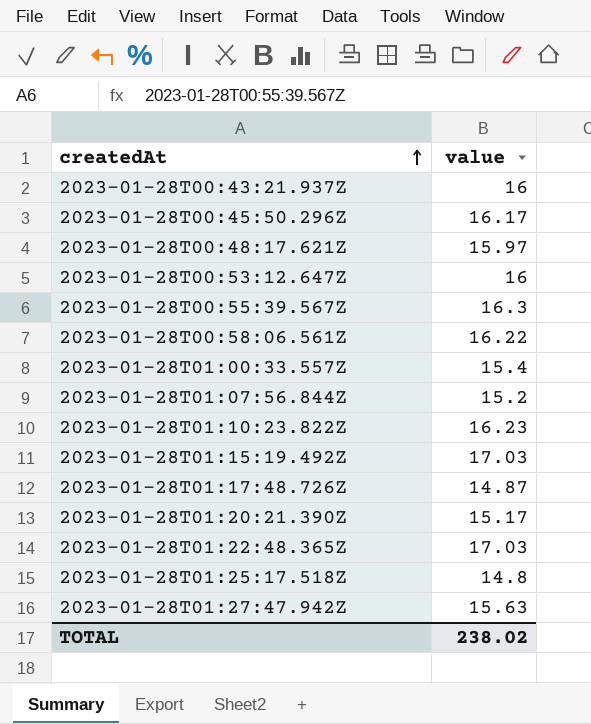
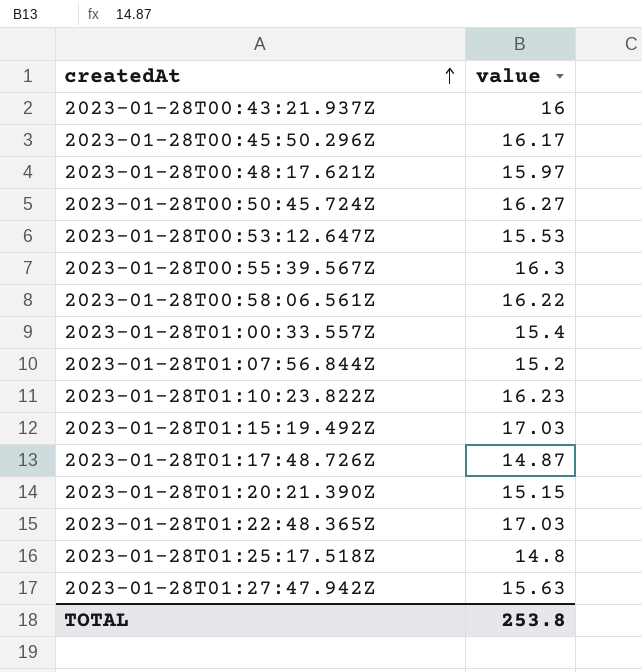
row 2023-01-28T00:50:45.724Z: none -> 16.27
2023-01-28T00:53:12.647Z | value: 16 -> 15.53
2023-01-28T01:20:21.390Z | value: 15.17 -> 15.15
TOTAL | value: 238.02 -> 253.8

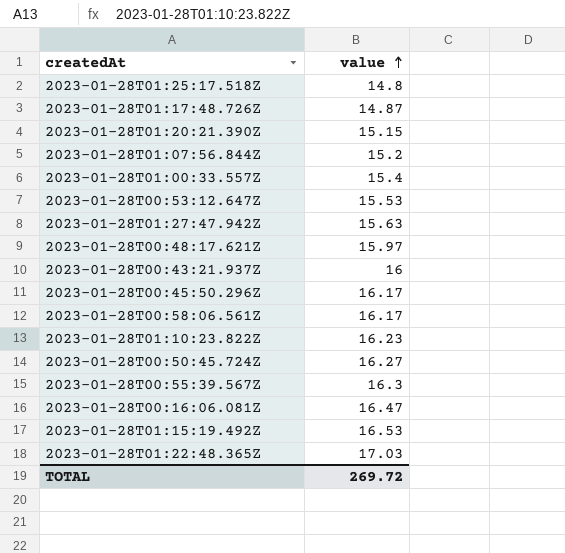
row order: createdAt ascending -> value ascending
2023-01-28T00:58:06.561Z | value: 16.22 -> 16.17
row 2023-01-28T00:16:06.081Z: none -> 16.47
2023-01-28T01:15:19.492Z | value: 17.03 -> 16.53
TOTAL | value: 253.8 -> 269.72

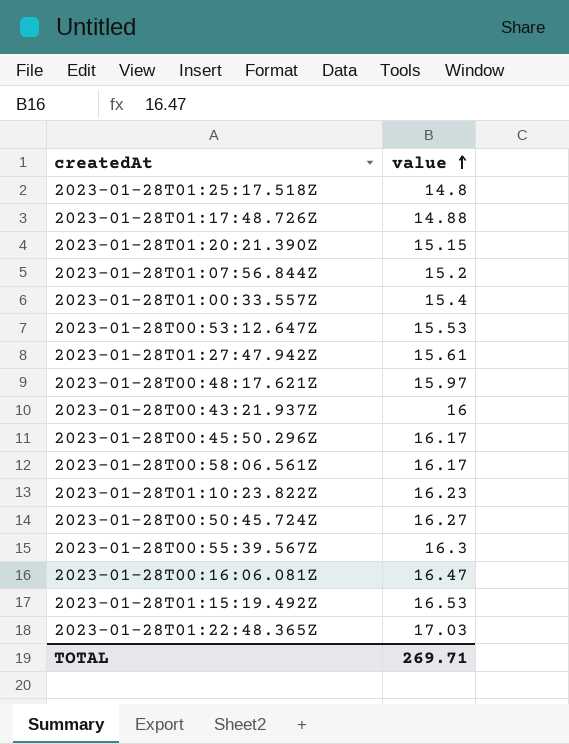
2023-01-28T01:17:48.726Z | value: 14.87 -> 14.88
2023-01-28T01:27:47.942Z | value: 15.63 -> 15.61
TOTAL | value: 269.72 -> 269.71

